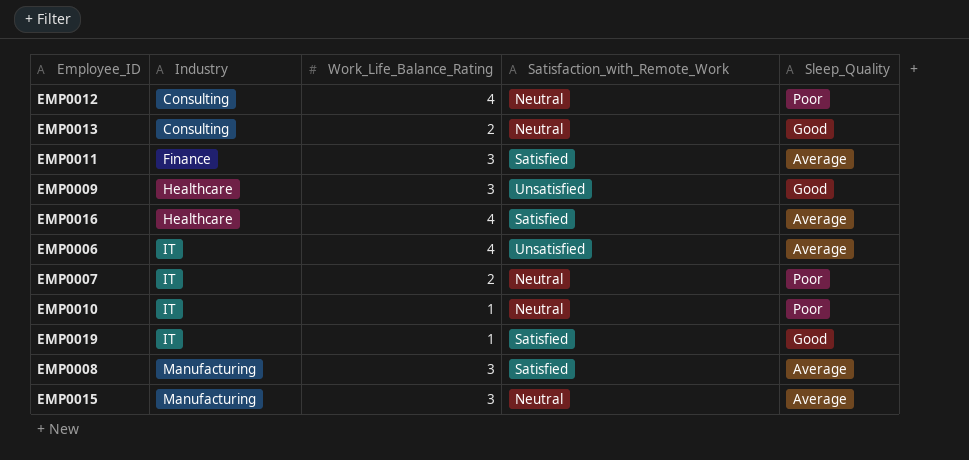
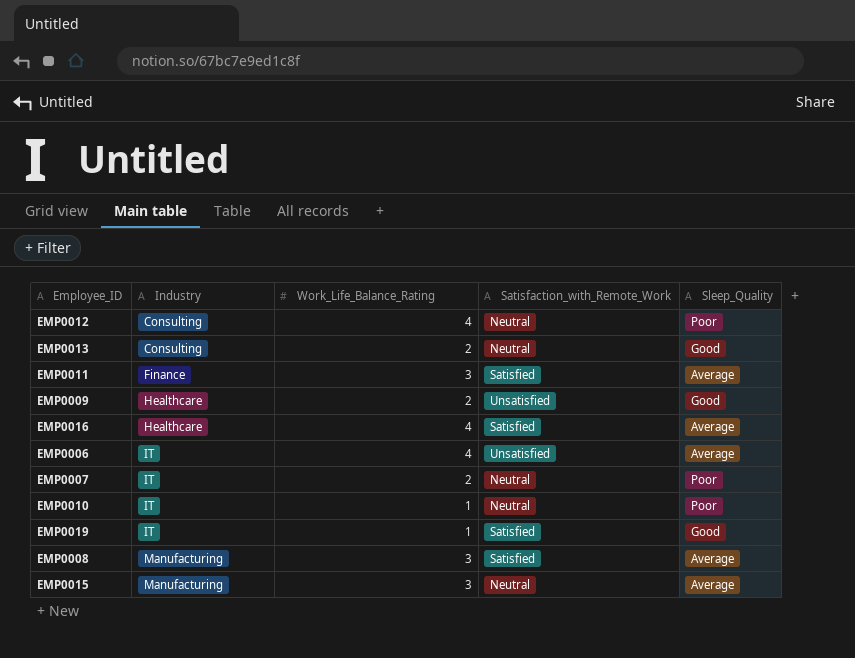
EMP0009 | Work_Life_Balance_Rating: 3 -> 2

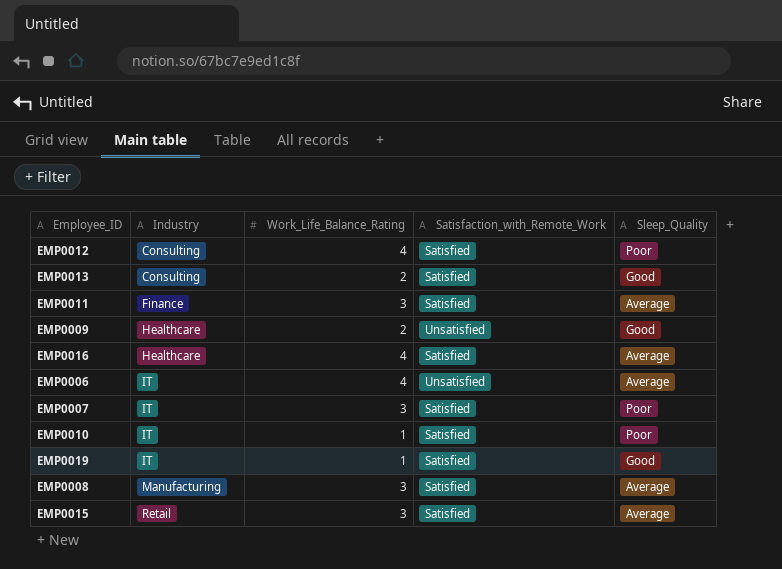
EMP0012 | Satisfaction_with_Remote_Work: Neutral -> Satisfied
EMP0013 | Satisfaction_with_Remote_Work: Neutral -> Satisfied
EMP0007 | Work_Life_Balance_Rating: 2 -> 3
EMP0007 | Satisfaction_with_Remote_Work: Neutral -> Satisfied
EMP0010 | Satisfaction_with_Remote_Work: Neutral -> Satisfied
EMP0015 | Industry: Manufacturing -> Retail
EMP0015 | Satisfaction_with_Remote_Work: Neutral -> Satisfied

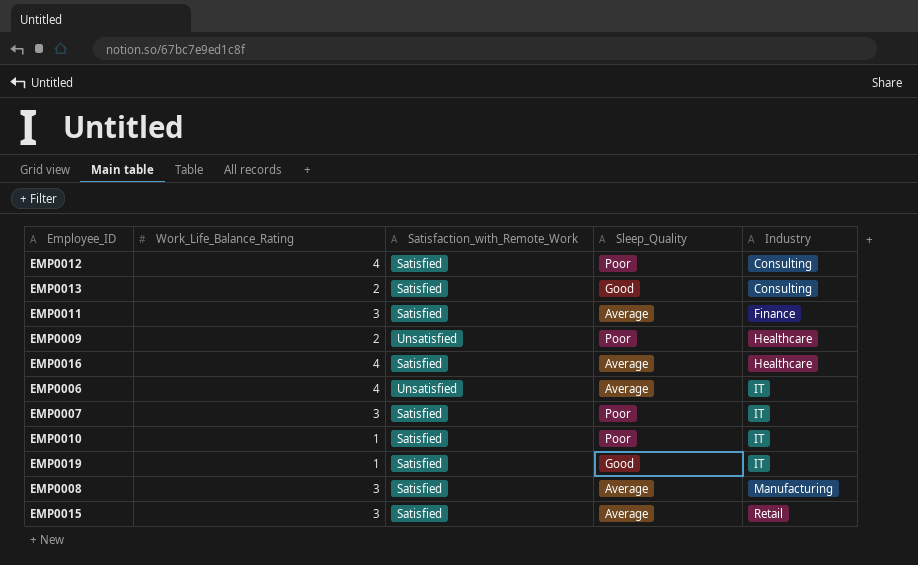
column Industry | position: 2 -> 5
EMP0009 | Sleep_Quality: Good -> Poor

